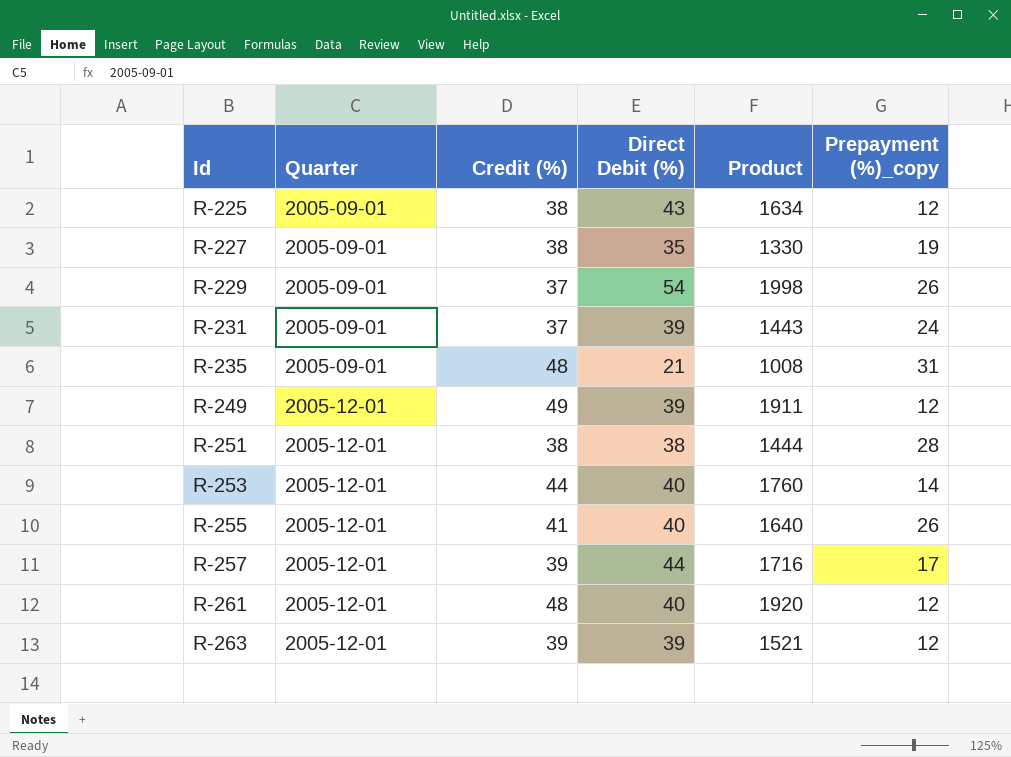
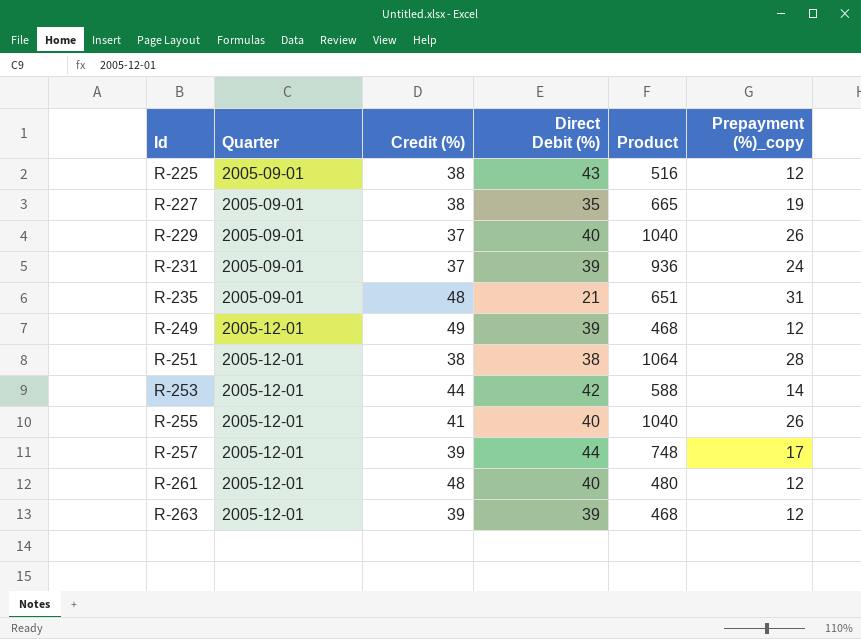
column Product | formula: [Credit (%)] * [Direct Debit (%)] -> [Direct Debit (%)] * [Prepayment (%)_copy]
R-229 | Direct Debit (%): 54 -> 40
R-253 | Direct Debit (%): 40 -> 42

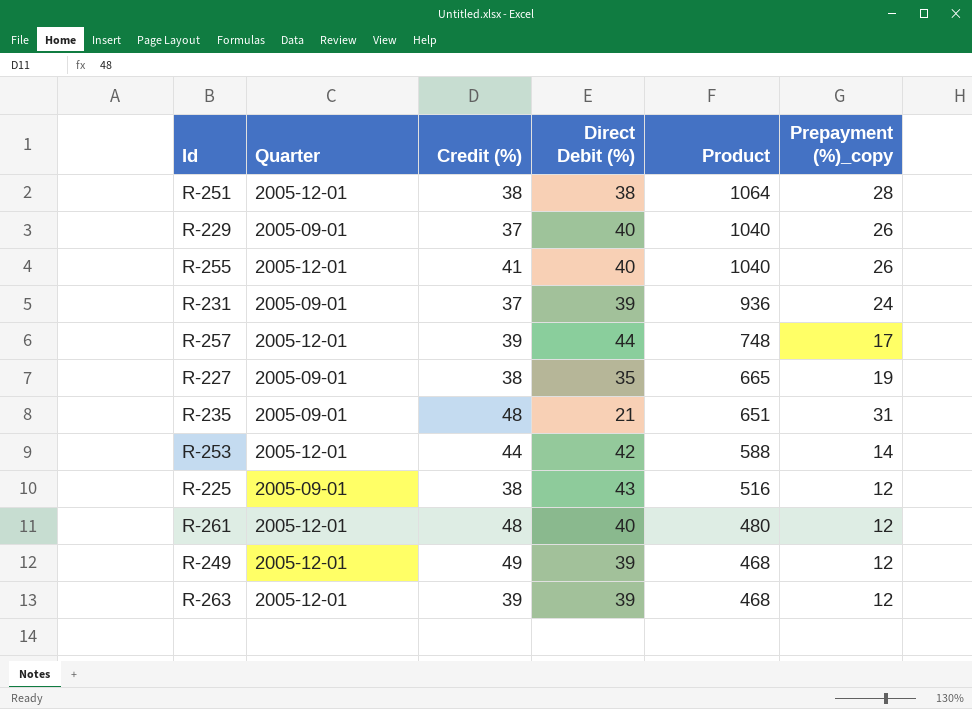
row order: Id ascending -> Product descending

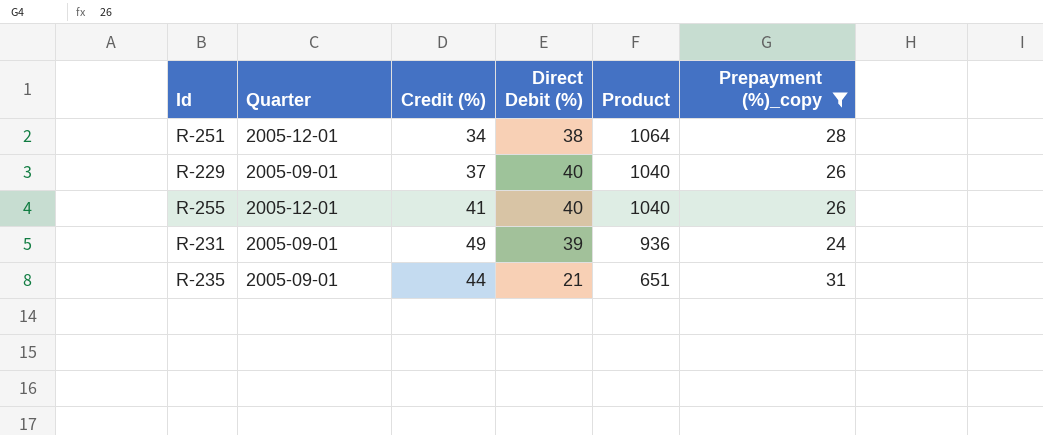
filter: none -> Prepayment (%)_copy >= 24
R-251 | Credit (%): 38 -> 34
R-231 | Credit (%): 37 -> 49
R-235 | Credit (%): 48 -> 44

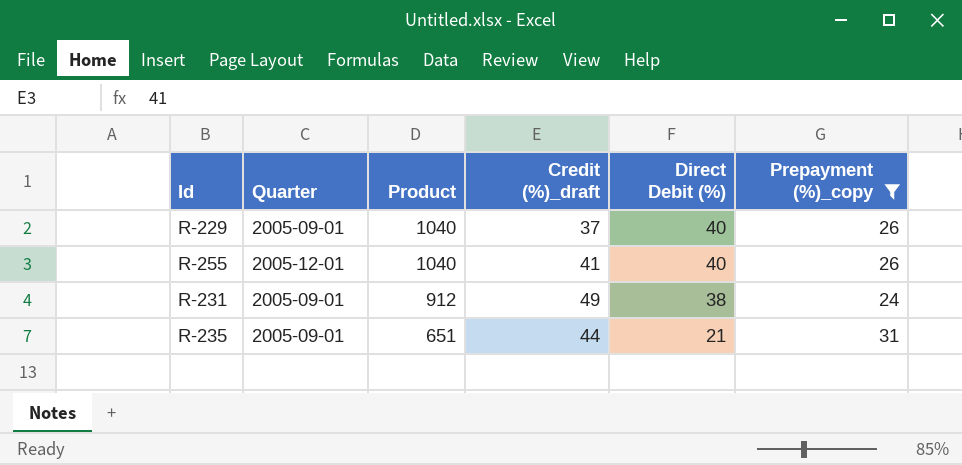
column Product | position: 5 -> 3
column name: Credit (%) -> Credit (%)_draft
row R-251: 2005-12-01 | 34 | 38 | 1064 | 28 -> none
R-231 | Product: 936 -> 912
R-231 | Direct Debit (%): 39 -> 38

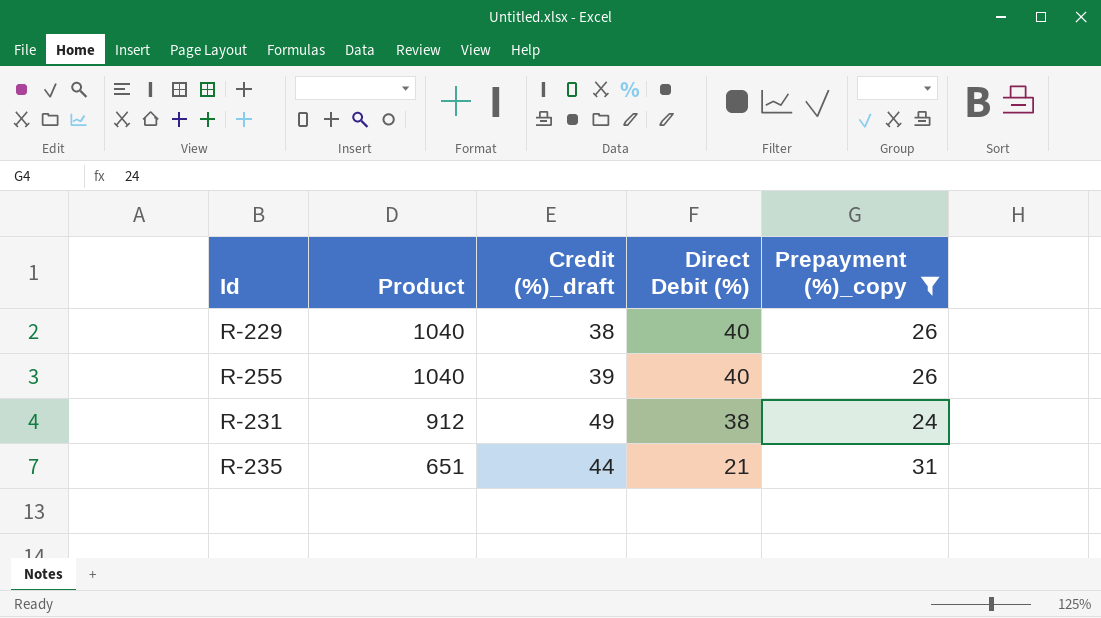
column Quarter | position: 2 -> none
R-229 | Credit (%)_draft: 37 -> 38
R-255 | Credit (%)_draft: 41 -> 39

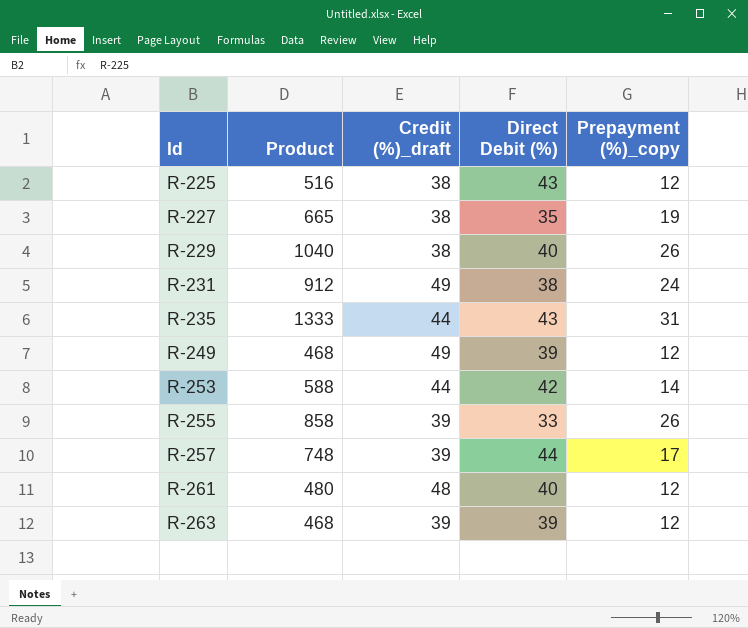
filter: Prepayment (%)_copy >= 24 -> none
row order: Product descending -> Id ascending
R-235 | Product: 651 -> 1333
R-235 | Direct Debit (%): 21 -> 43
R-255 | Product: 1040 -> 858
R-255 | Direct Debit (%): 40 -> 33

